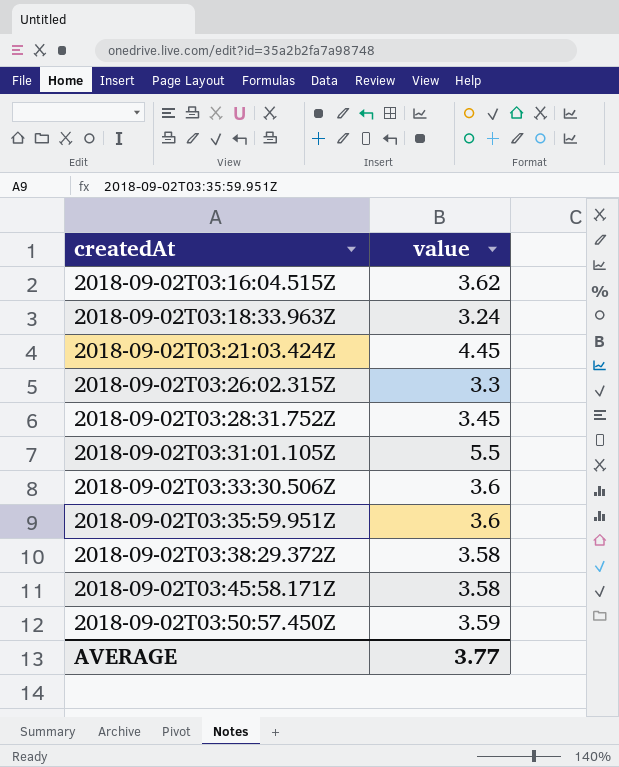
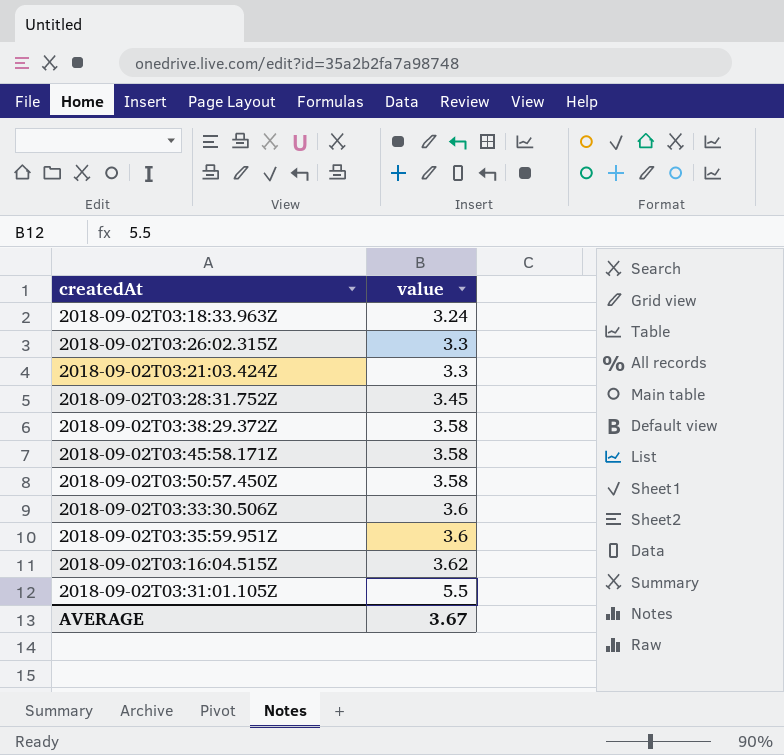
row order: createdAt ascending -> value ascending
2018-09-02T03:21:03.424Z | value: 4.45 -> 3.3
2018-09-02T03:50:57.450Z | value: 3.59 -> 3.58
AVERAGE | value: 3.77 -> 3.67

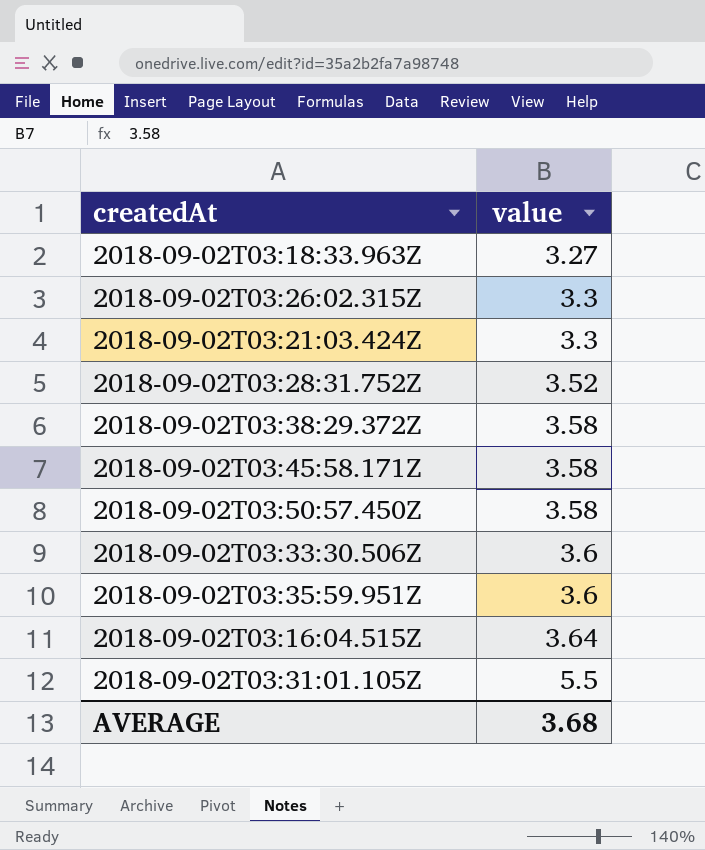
2018-09-02T03:18:33.963Z | value: 3.24 -> 3.27
2018-09-02T03:28:31.752Z | value: 3.45 -> 3.52
2018-09-02T03:16:04.515Z | value: 3.62 -> 3.64
AVERAGE | value: 3.67 -> 3.68

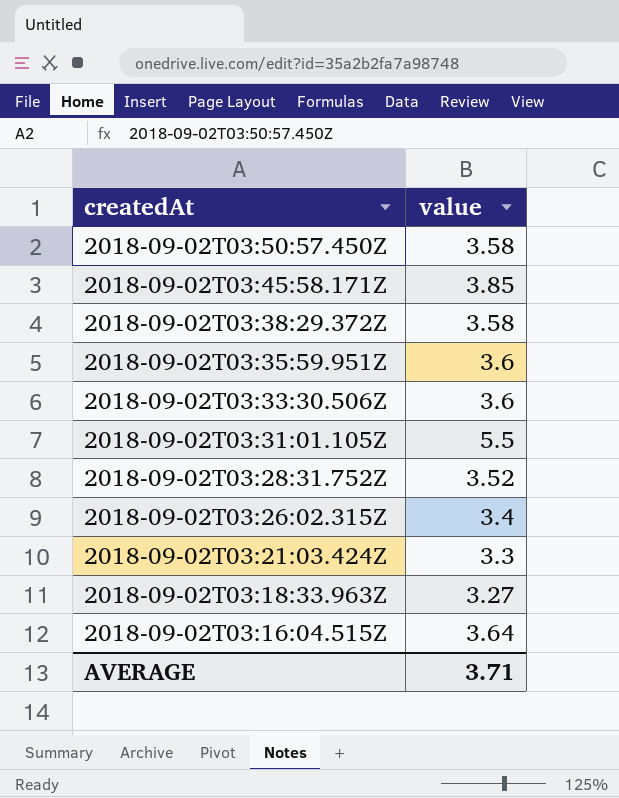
row order: value ascending -> createdAt descending
2018-09-02T03:45:58.171Z | value: 3.58 -> 3.85
2018-09-02T03:26:02.315Z | value: 3.3 -> 3.4
AVERAGE | value: 3.68 -> 3.71

